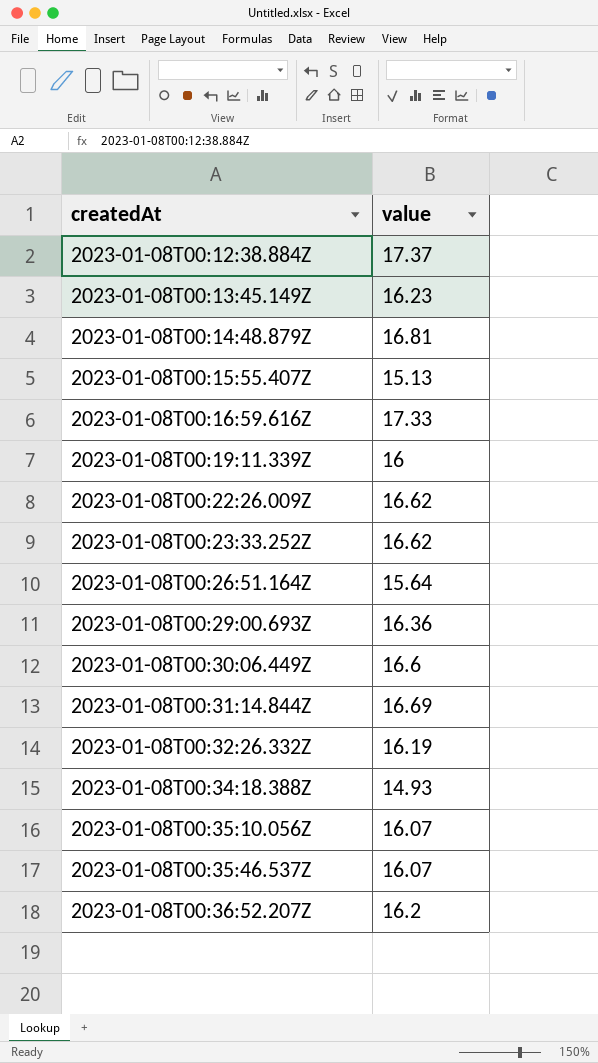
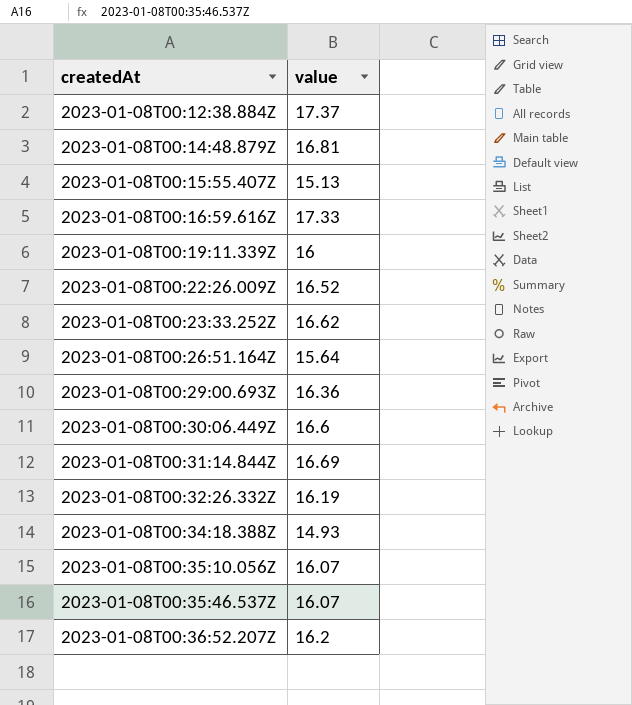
row 2023-01-08T00:13:45.149Z: 16.23 -> none
2023-01-08T00:22:26.009Z | value: 16.62 -> 16.52

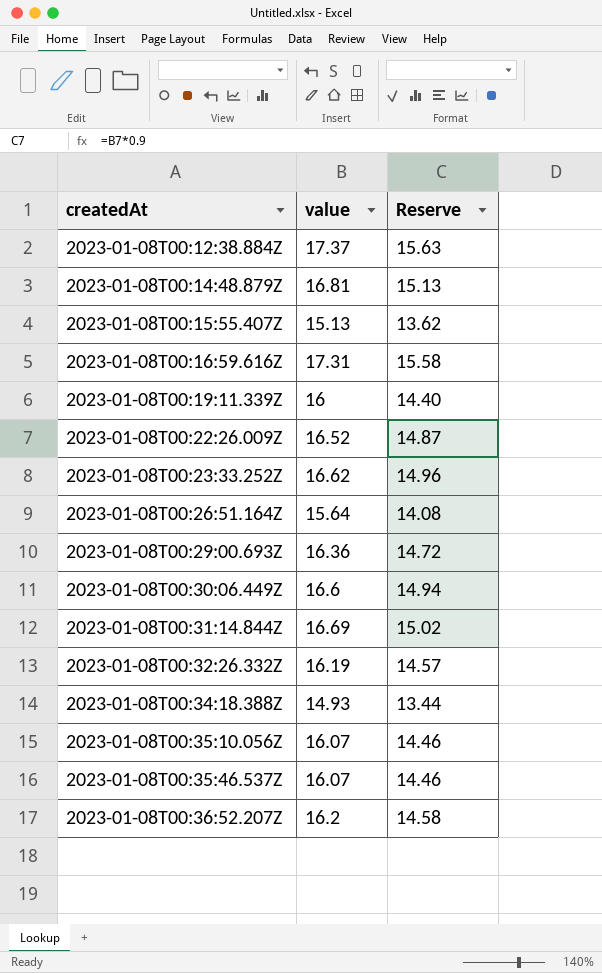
column Reserve | formula: none -> [value] * 0.9
2023-01-08T00:16:59.616Z | value: 17.33 -> 17.31

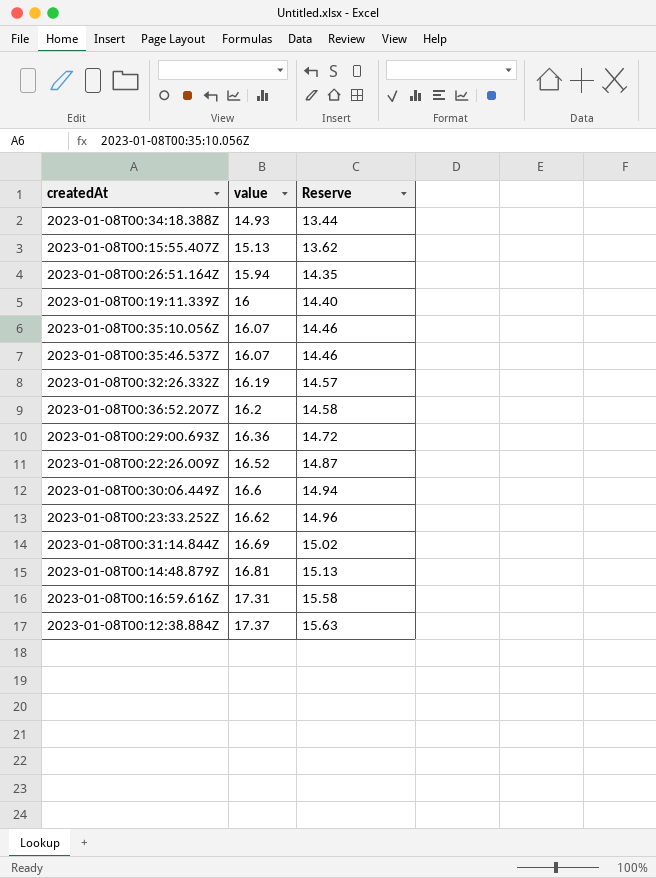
row order: createdAt ascending -> value ascending
2023-01-08T00:26:51.164Z | value: 15.64 -> 15.94
2023-01-08T00:26:51.164Z | Reserve: 14.08 -> 14.35

